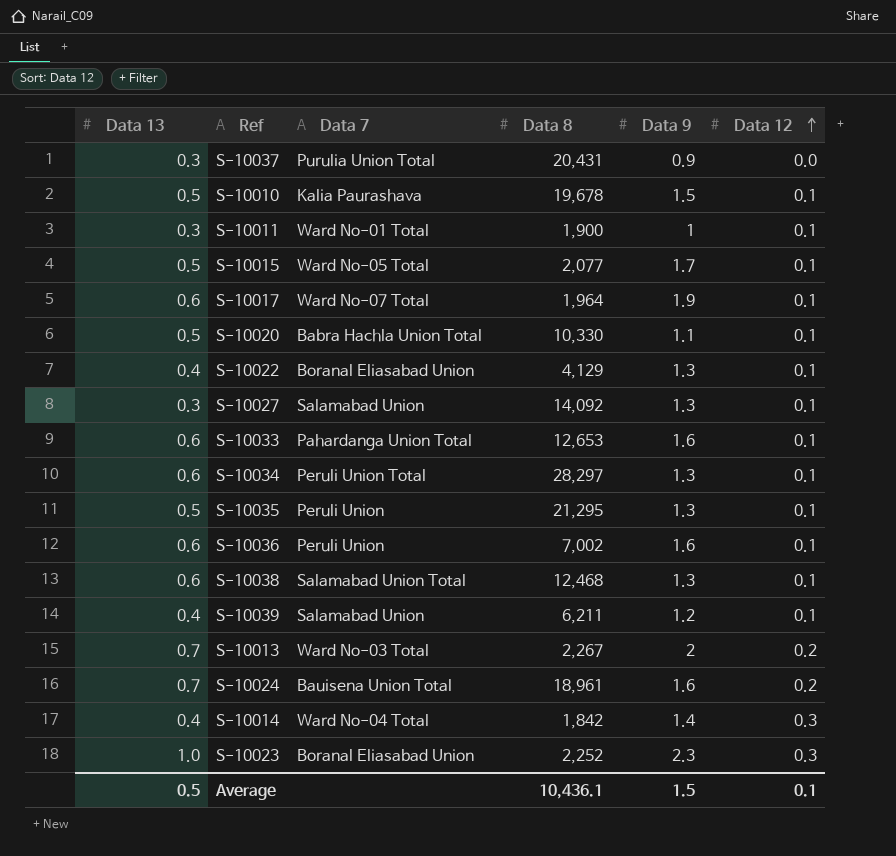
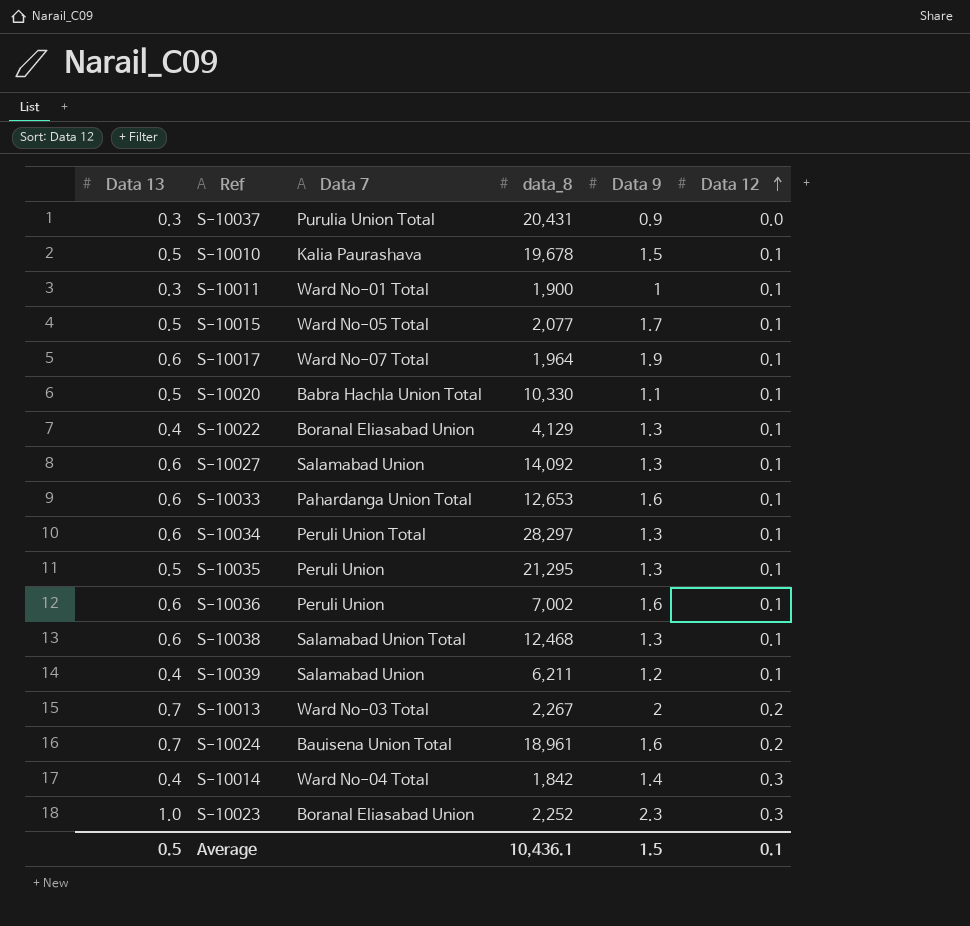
column name: Data 8 -> data_8
S-10027 | Data 13: 0.3 -> 0.6

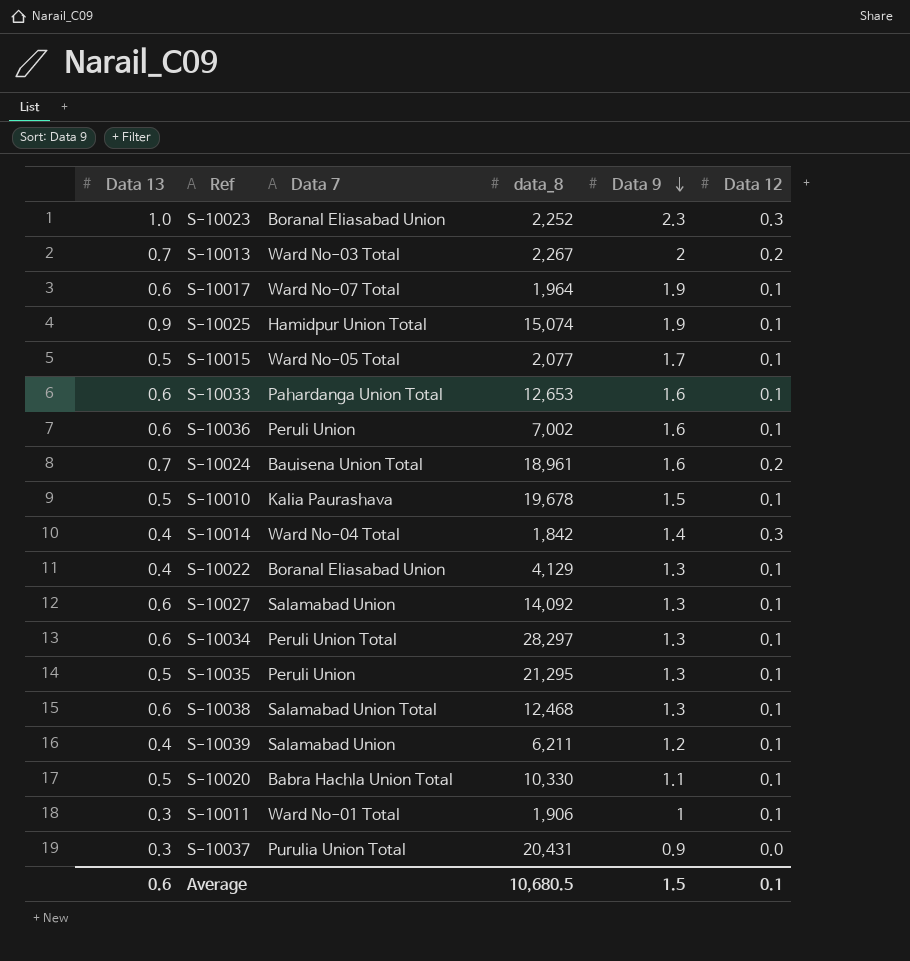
row order: Data 12 ascending -> Data 9 descending
row S-10025: none -> 0.9 | Hamidpur Union Total | 15,074 | 1.9 | 0.1
S-10011 | data_8: 1,900 -> 1,906
Average | Data 13: 0.5 -> 0.6
Average | data_8: 10,436.1 -> 10,680.5

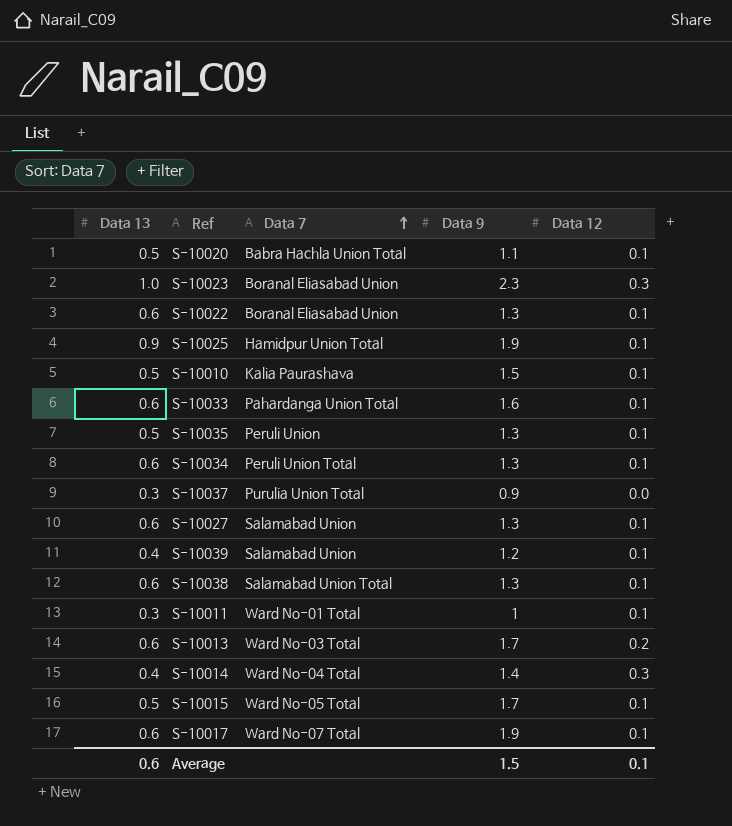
row order: Data 9 descending -> Data 7 ascending
column data_8 | position: 4 -> none
row S-10036: 0.6 | Peruli Union | 7,002 | 1.6 | 0.1 -> none
row S-10024: 0.7 | Bauisena Union Total | 18,961 | 1.6 | 0.2 -> none
S-10022 | Data 13: 0.4 -> 0.6
S-10013 | Data 13: 0.7 -> 0.6
S-10013 | Data 9: 2 -> 1.7

